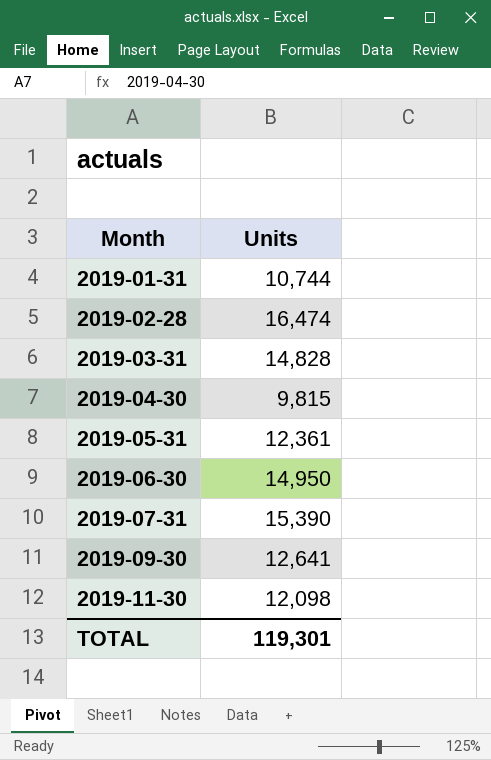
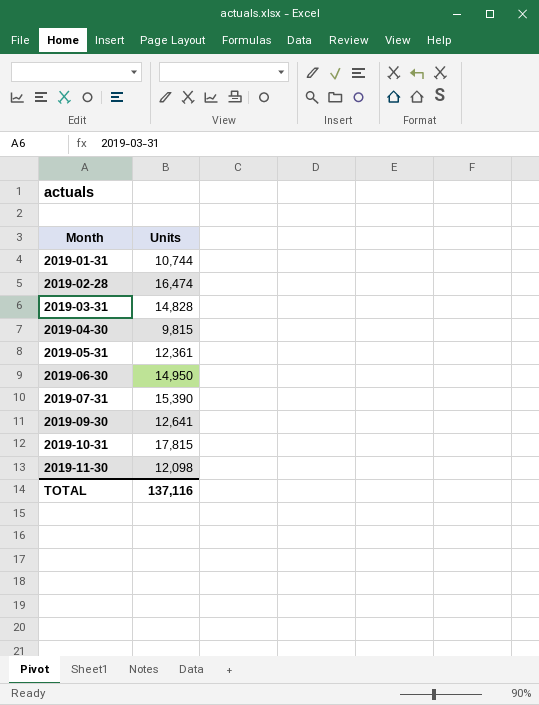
row 2019-10-31: none -> 17,815
TOTAL | Units: 119,301 -> 137,116

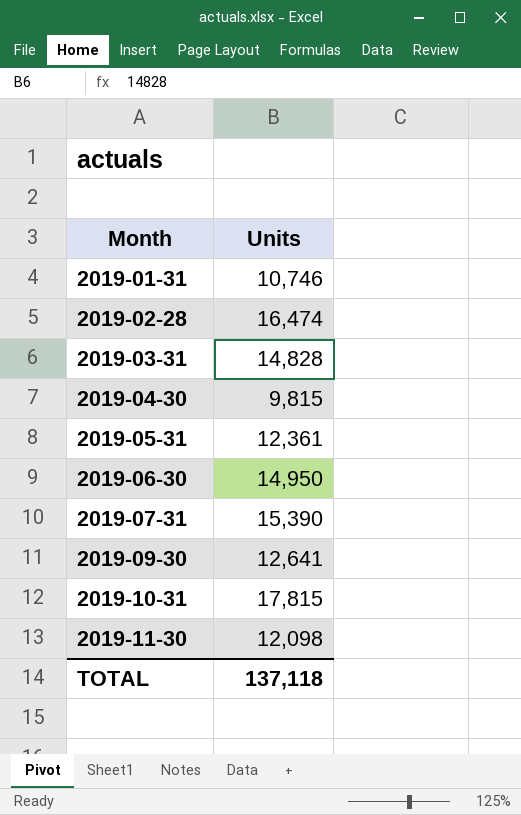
2019-01-31 | Units: 10,744 -> 10,746
TOTAL | Units: 137,116 -> 137,118

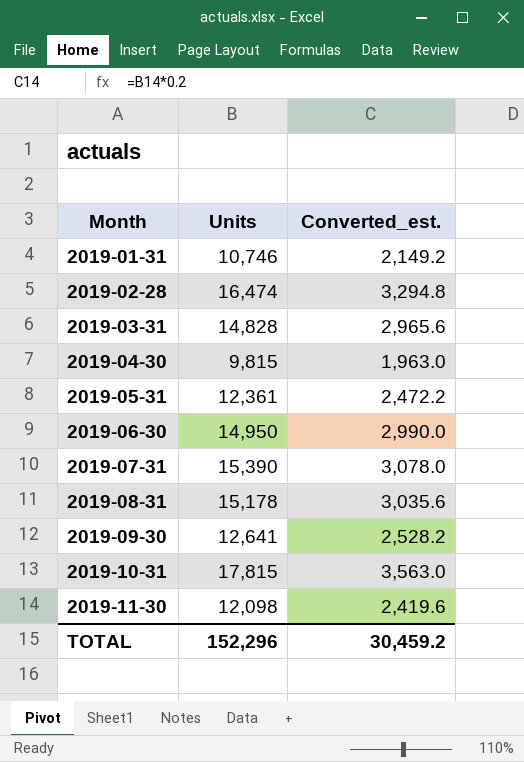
column Converted_est. | formula: none -> [Units] * 0.2
row 2019-08-31: none -> 15,178 | 3,035.6
TOTAL | Units: 137,118 -> 152,296

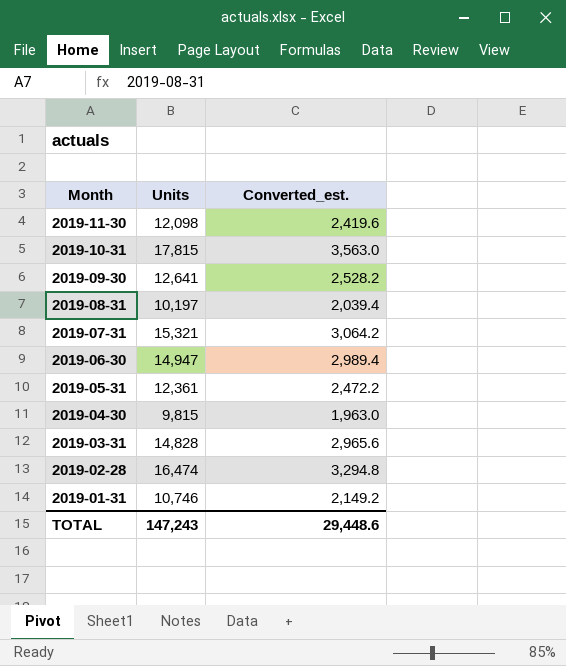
row order: Month ascending -> Month descending
2019-08-31 | Units: 15,178 -> 10,197
2019-08-31 | Converted_est.: 3,035.6 -> 2,039.4
2019-07-31 | Units: 15,390 -> 15,321
2019-07-31 | Converted_est.: 3,078.0 -> 3,064.2
2019-06-30 | Units: 14,950 -> 14,947
2019-06-30 | Converted_est.: 2,990.0 -> 2,989.4
TOTAL | Units: 152,296 -> 147,243
TOTAL | Converted_est.: 30,459.2 -> 29,448.6

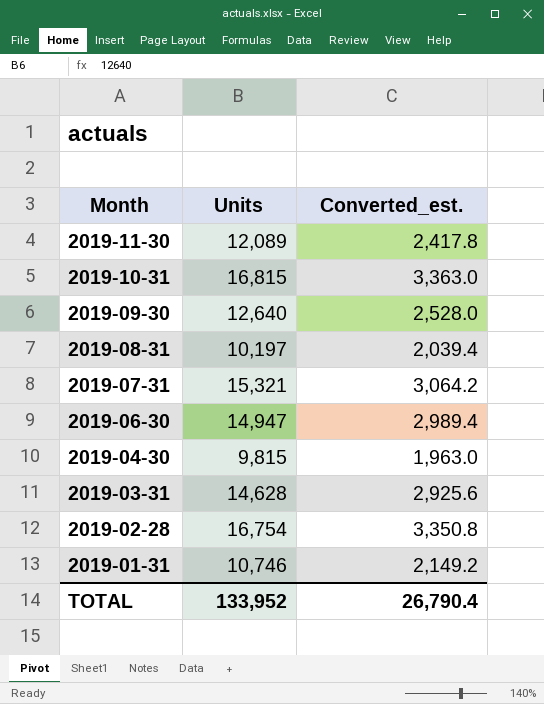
row 2019-05-31: 12,361 | 2,472.2 -> none
2019-11-30 | Units: 12,098 -> 12,089
2019-11-30 | Converted_est.: 2,419.6 -> 2,417.8
2019-10-31 | Units: 17,815 -> 16,815
2019-10-31 | Converted_est.: 3,563.0 -> 3,363.0
2019-09-30 | Units: 12,641 -> 12,640
2019-09-30 | Converted_est.: 2,528.2 -> 2,528.0
2019-03-31 | Units: 14,828 -> 14,628
2019-03-31 | Converted_est.: 2,965.6 -> 2,925.6
2019-02-28 | Units: 16,474 -> 16,754
2019-02-28 | Converted_est.: 3,294.8 -> 3,350.8
TOTAL | Units: 147,243 -> 133,952
TOTAL | Converted_est.: 29,448.6 -> 26,790.4

